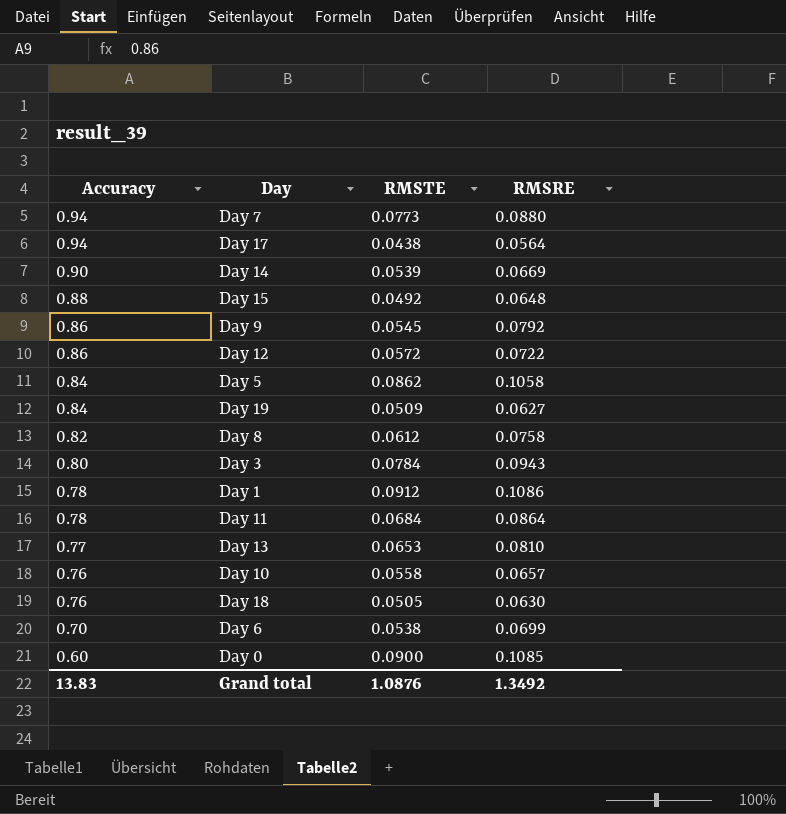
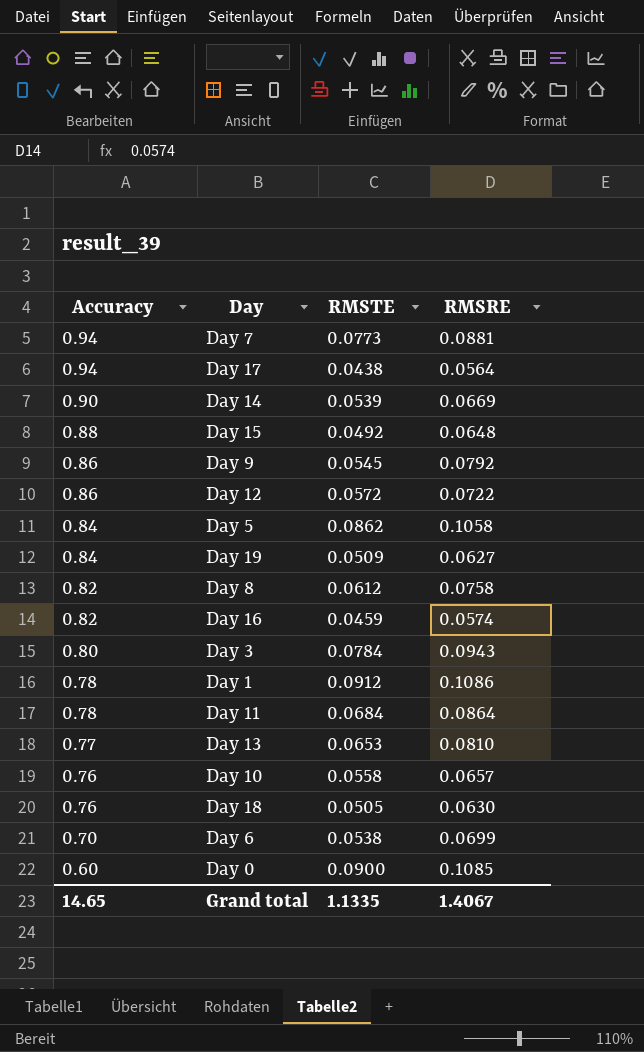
Day 7 | RMSRE: 0.0880 -> 0.0881
row Day 16: none -> 0.82 | 0.0459 | 0.0574
Grand total | Accuracy: 13.83 -> 14.65
Grand total | RMSTE: 1.0876 -> 1.1335
Grand total | RMSRE: 1.3492 -> 1.4067

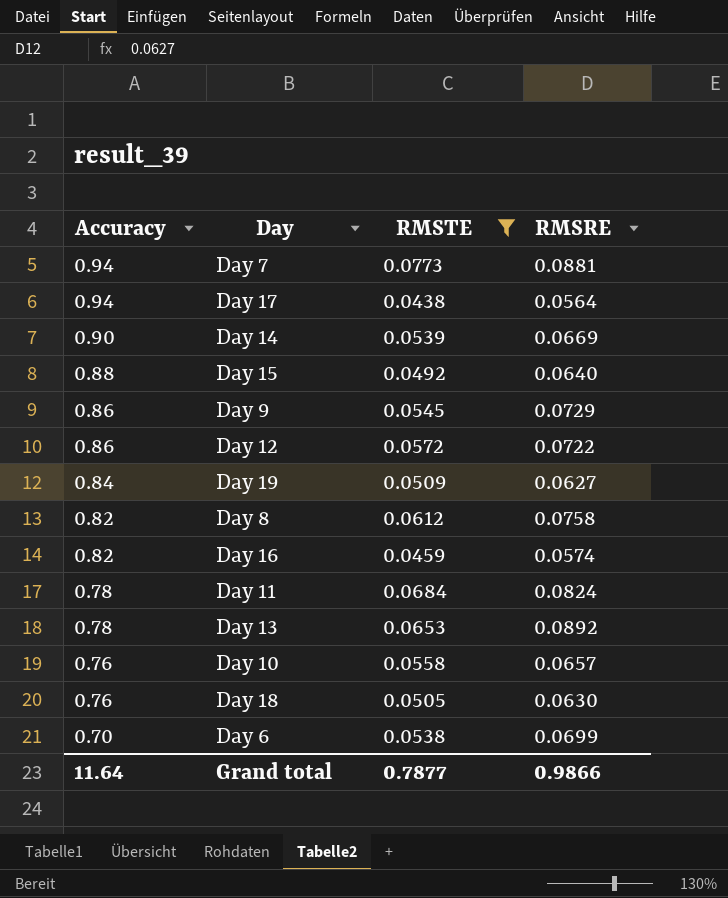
filter: none -> RMSTE <= 0.0773
Day 15 | RMSRE: 0.0648 -> 0.0640
Day 9 | RMSRE: 0.0792 -> 0.0729
Day 11 | RMSRE: 0.0864 -> 0.0824
Day 13 | Accuracy: 0.77 -> 0.78
Day 13 | RMSRE: 0.0810 -> 0.0892
Grand total | Accuracy: 14.65 -> 11.64
Grand total | RMSTE: 1.1335 -> 0.7877
Grand total | RMSRE: 1.4067 -> 0.9866

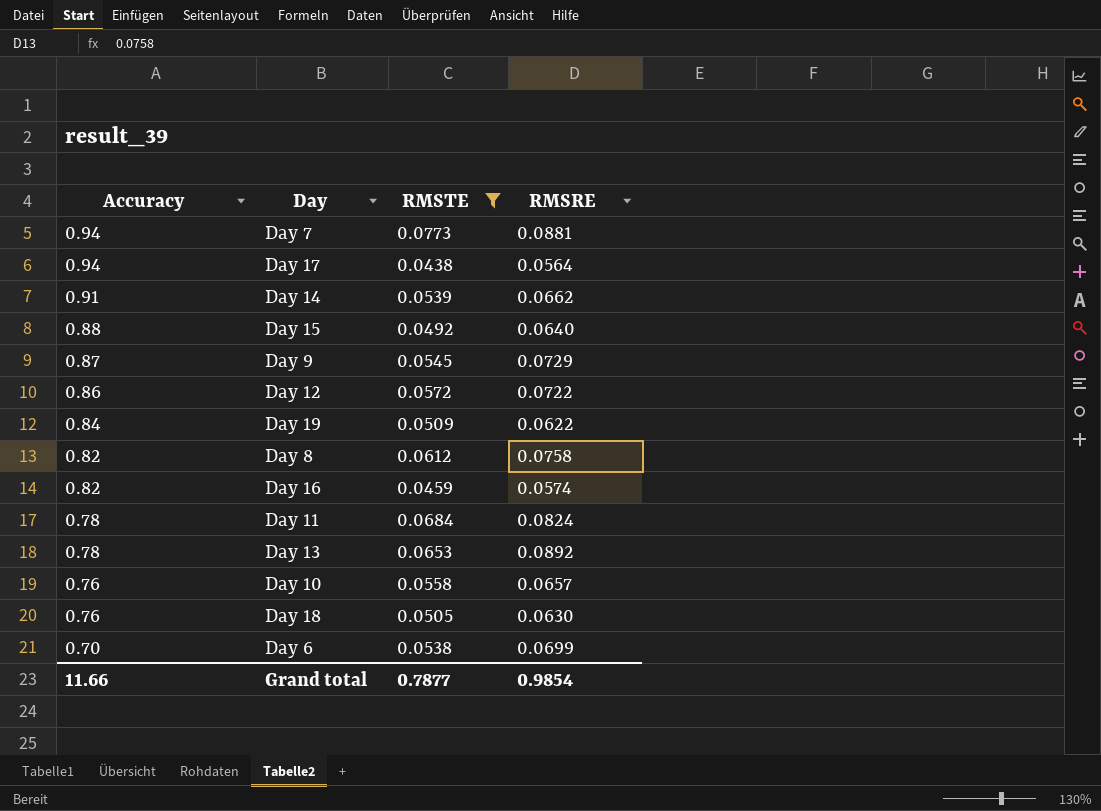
Day 14 | Accuracy: 0.90 -> 0.91
Day 14 | RMSRE: 0.0669 -> 0.0662
Day 9 | Accuracy: 0.86 -> 0.87
Day 19 | RMSRE: 0.0627 -> 0.0622
Grand total | Accuracy: 11.64 -> 11.66
Grand total | RMSRE: 0.9866 -> 0.9854

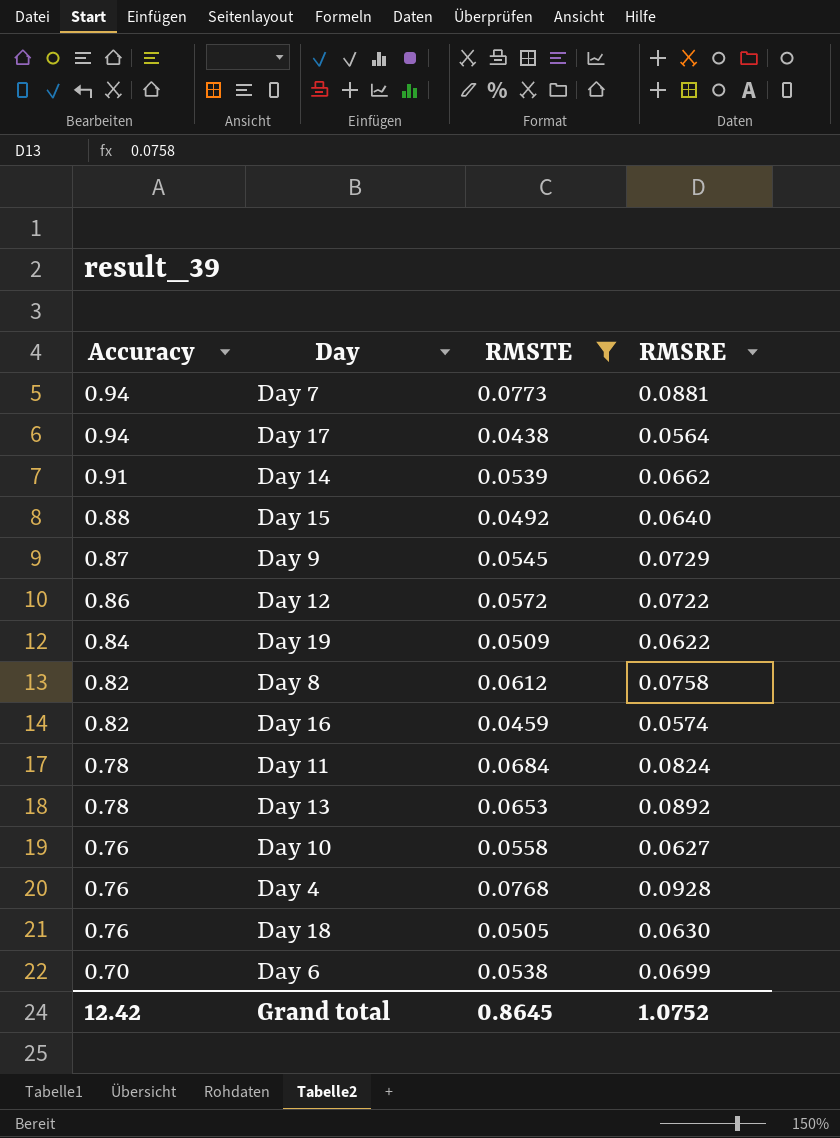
Day 10 | RMSRE: 0.0657 -> 0.0627
row Day 4: none -> 0.76 | 0.0768 | 0.0928
Grand total | Accuracy: 11.66 -> 12.42
Grand total | RMSTE: 0.7877 -> 0.8645
Grand total | RMSRE: 0.9854 -> 1.0752

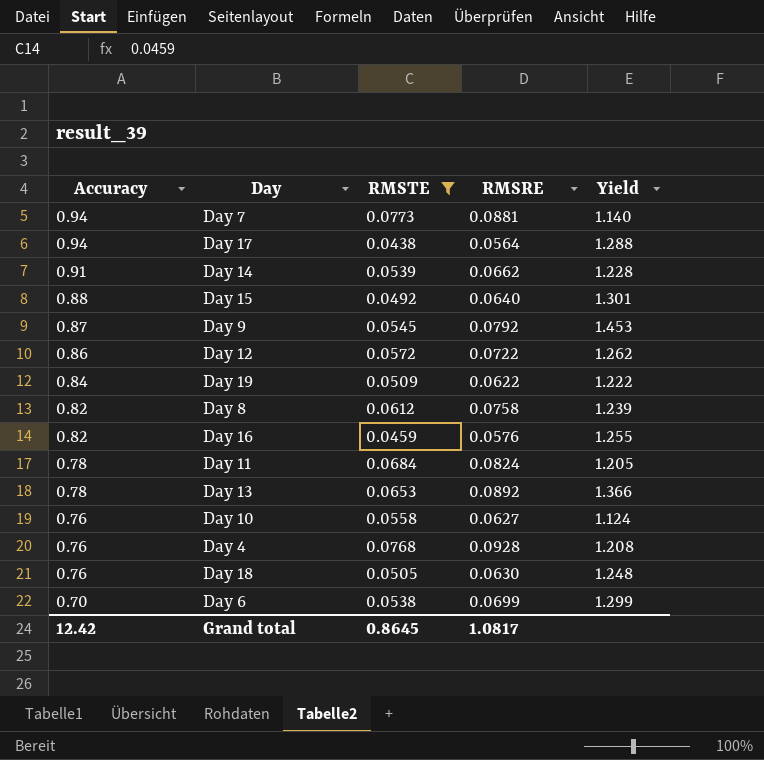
column Yield | formula: none -> [RMSRE] / [RMSTE]
Day 9 | RMSRE: 0.0729 -> 0.0792
Day 16 | RMSRE: 0.0574 -> 0.0576
Grand total | RMSRE: 1.0752 -> 1.0817

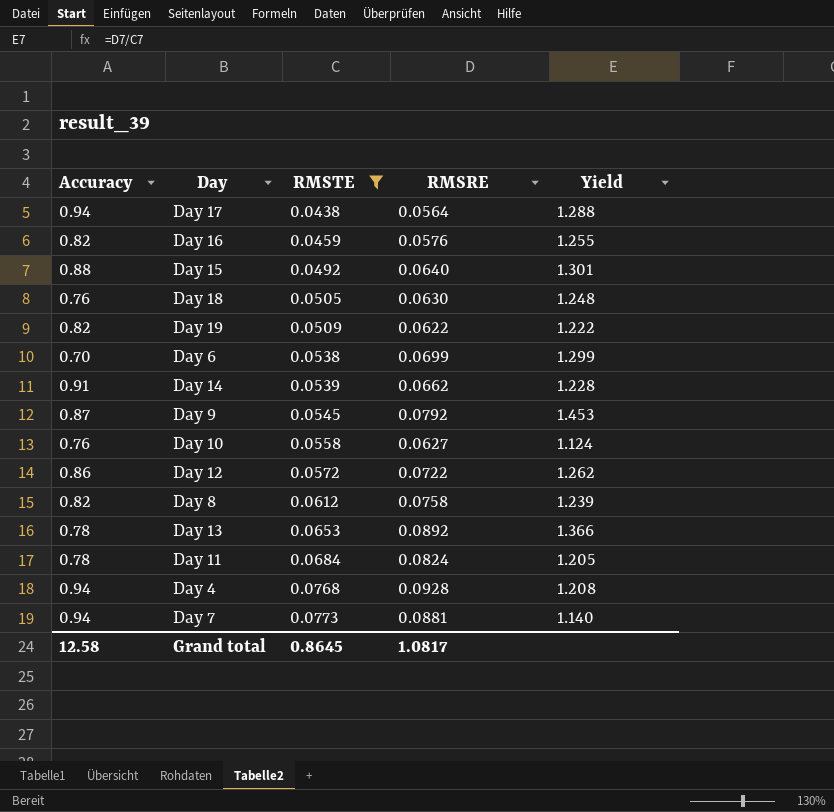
row order: Accuracy descending -> RMSTE ascending
Day 19 | Accuracy: 0.84 -> 0.82
Day 4 | Accuracy: 0.76 -> 0.94
Grand total | Accuracy: 12.42 -> 12.58

